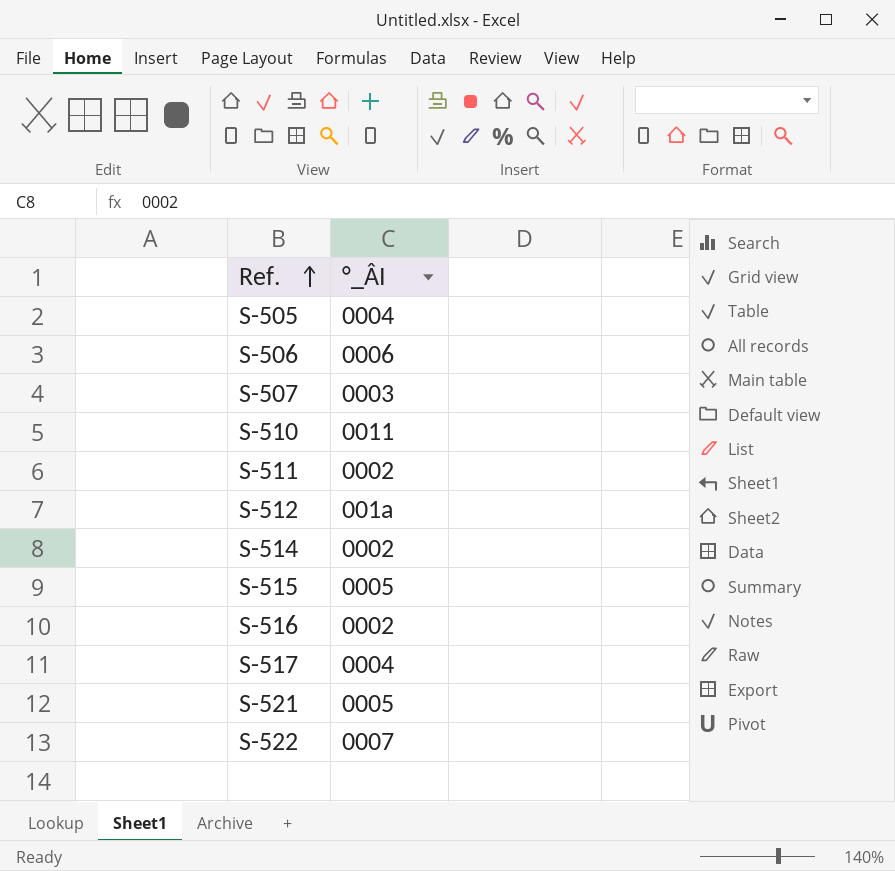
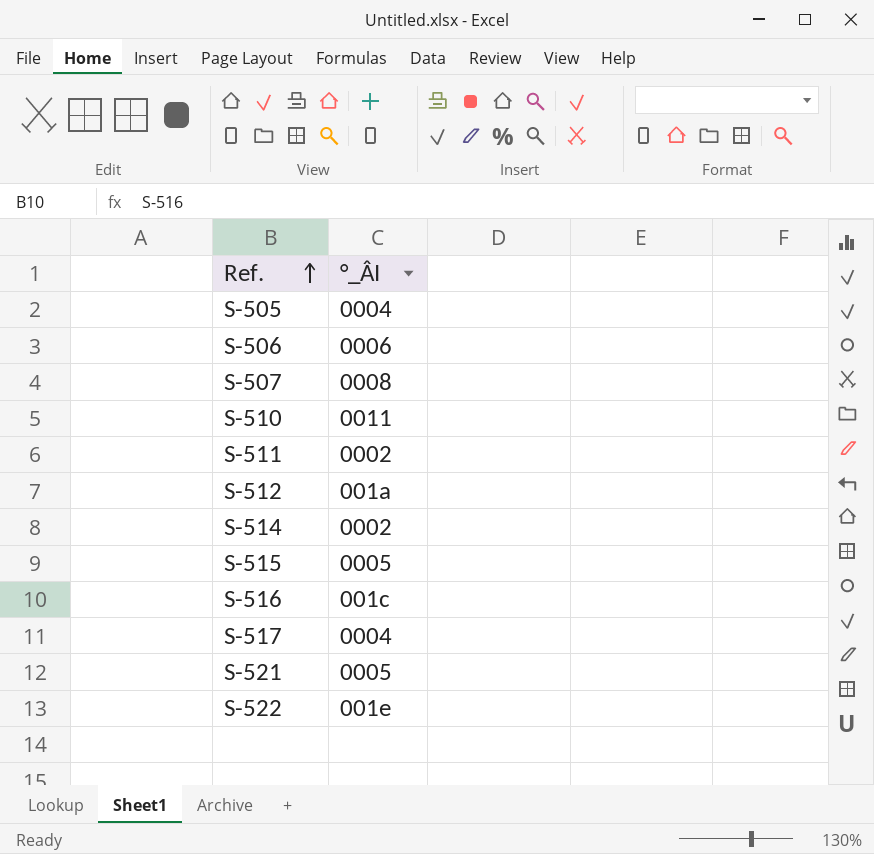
S-507 | °_ÂI: 0003 -> 0008
S-516 | °_ÂI: 0002 -> 001c
S-522 | °_ÂI: 0007 -> 001e

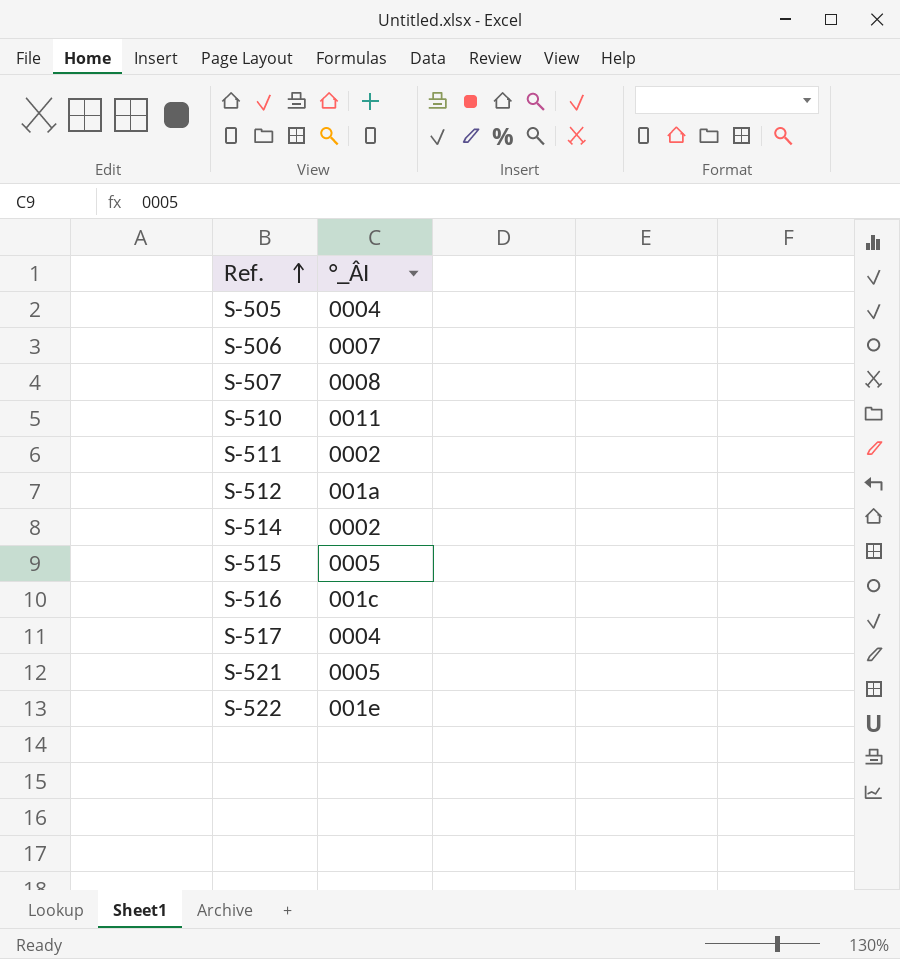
S-506 | °_ÂI: 0006 -> 0007

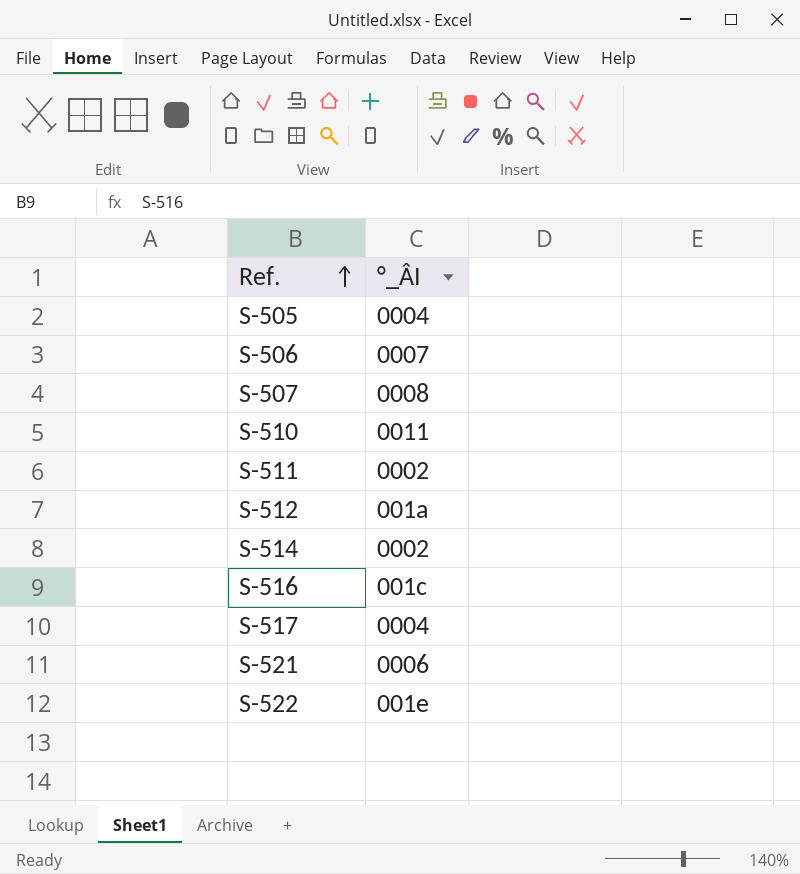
row S-515: 0005 -> none
S-521 | °_ÂI: 0005 -> 0006

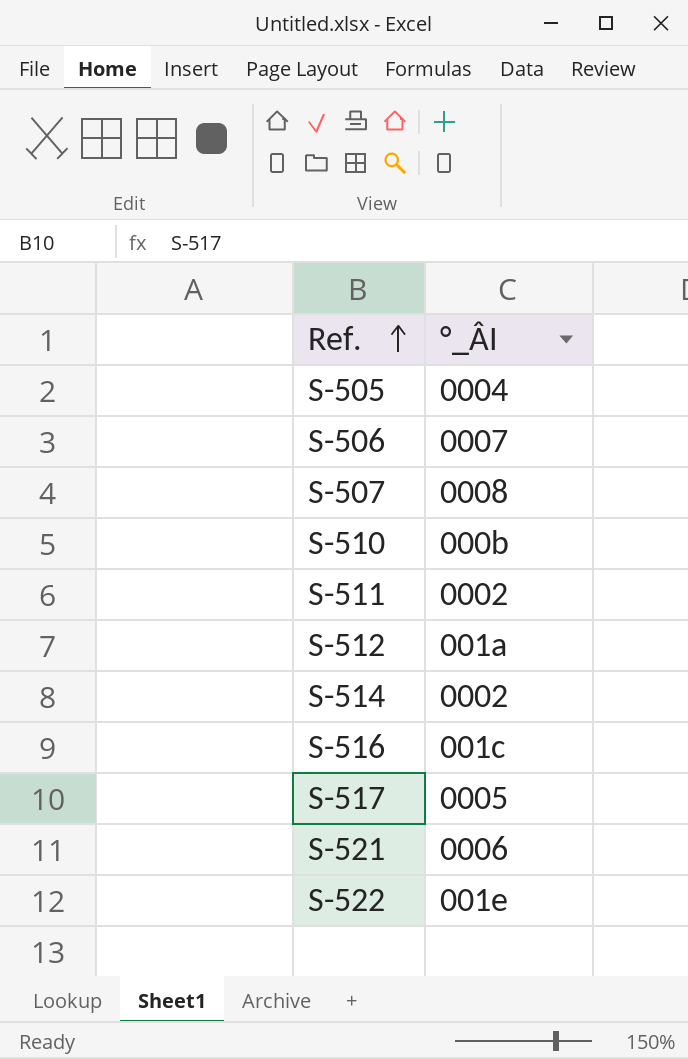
S-510 | °_ÂI: 0011 -> 000b
S-517 | °_ÂI: 0004 -> 0005

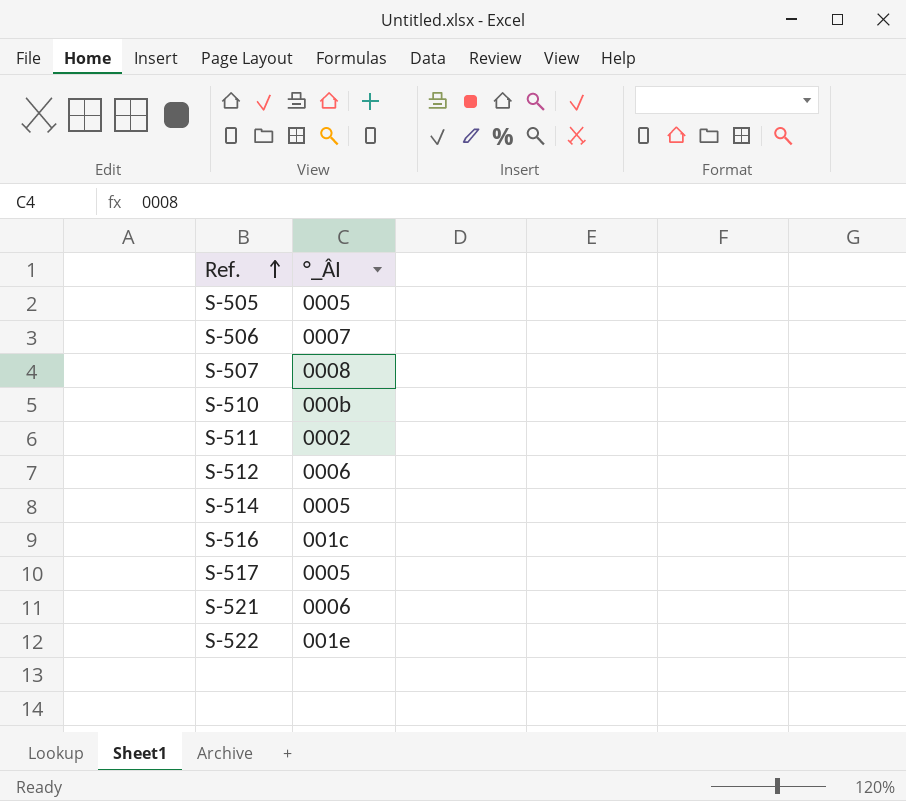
S-505 | °_ÂI: 0004 -> 0005
S-512 | °_ÂI: 001a -> 0006
S-514 | °_ÂI: 0002 -> 0005

